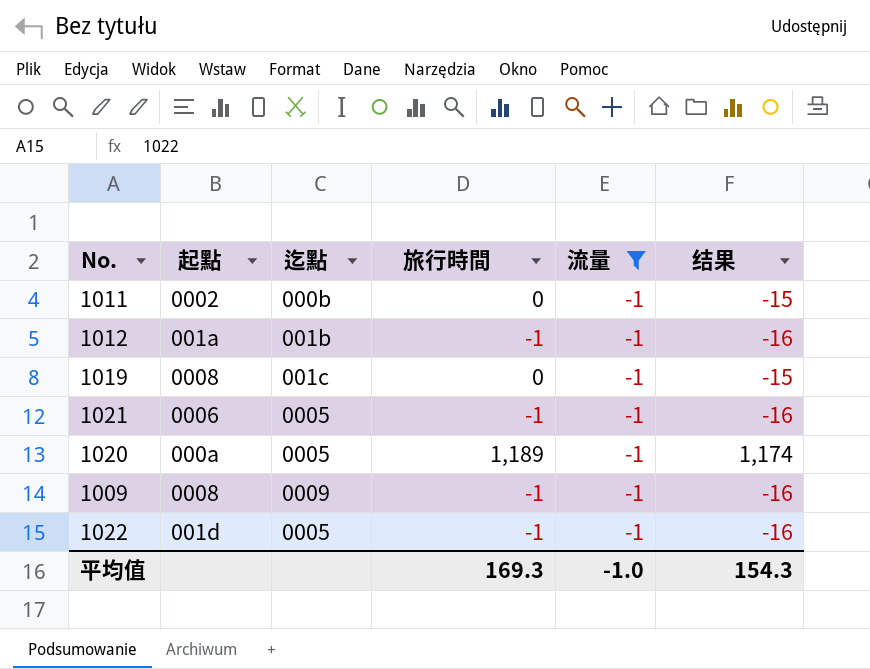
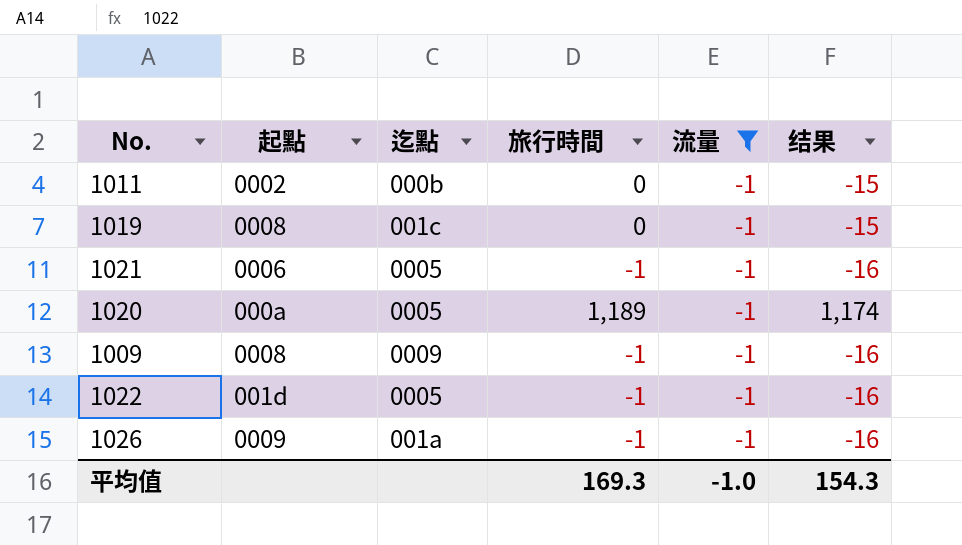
row 1012: 001a | 001b | -1 | -1 | -16 -> none
row 1026: none -> 0009 | 001a | -1 | -1 | -16

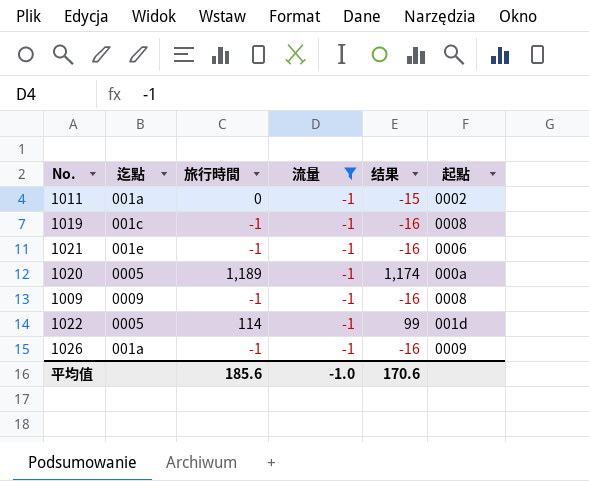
column 起點 | position: 2 -> 6
1011 | 迄點: 000b -> 001a
1019 | 旅行時間: 0 -> -1
1019 | 结果: -15 -> -16
1021 | 迄點: 0005 -> 001e
1022 | 旅行時間: -1 -> 114
1022 | 结果: -16 -> 99
平均值 | 旅行時間: 169.3 -> 185.6
平均值 | 结果: 154.3 -> 170.6

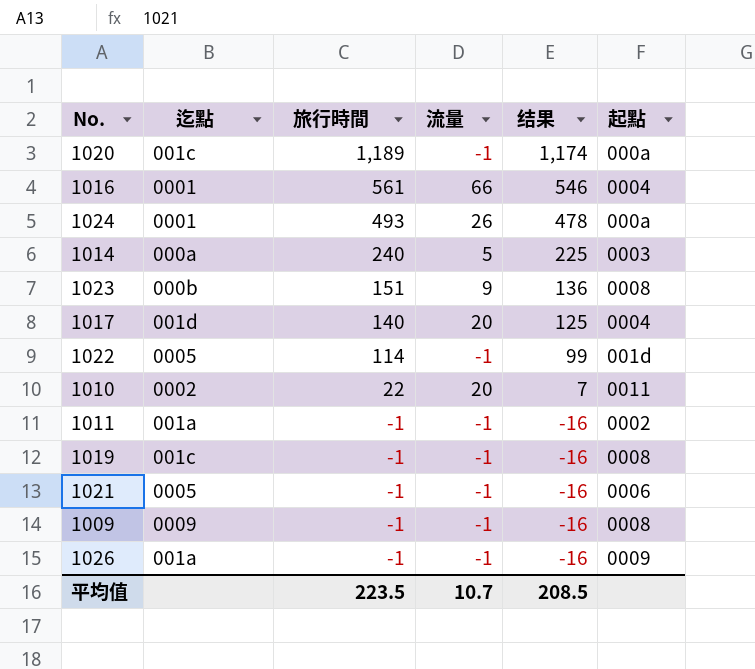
filter: 流量 = -1 -> none
row order: none -> 旅行時間 descending
1020 | 迄點: 0005 -> 001c
1011 | 旅行時間: 0 -> -1
1011 | 结果: -15 -> -16
1021 | 迄點: 001e -> 0005
平均值 | 旅行時間: 185.6 -> 223.5
平均值 | 流量: -1.0 -> 10.7
平均值 | 结果: 170.6 -> 208.5

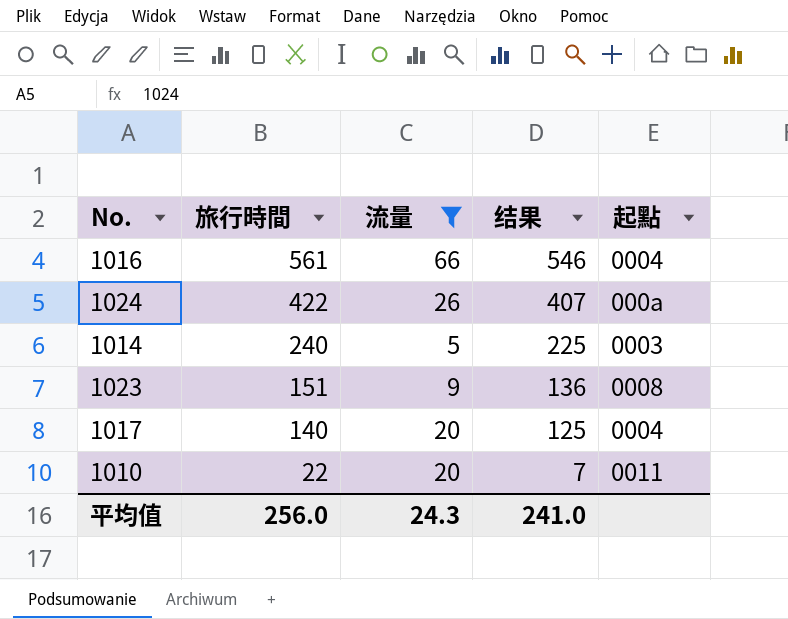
filter: none -> 流量 != -1
column 迄點 | position: 2 -> none
1024 | 旅行時間: 493 -> 422
1024 | 结果: 478 -> 407
平均值 | 旅行時間: 223.5 -> 256.0
平均值 | 流量: 10.7 -> 24.3
平均值 | 结果: 208.5 -> 241.0

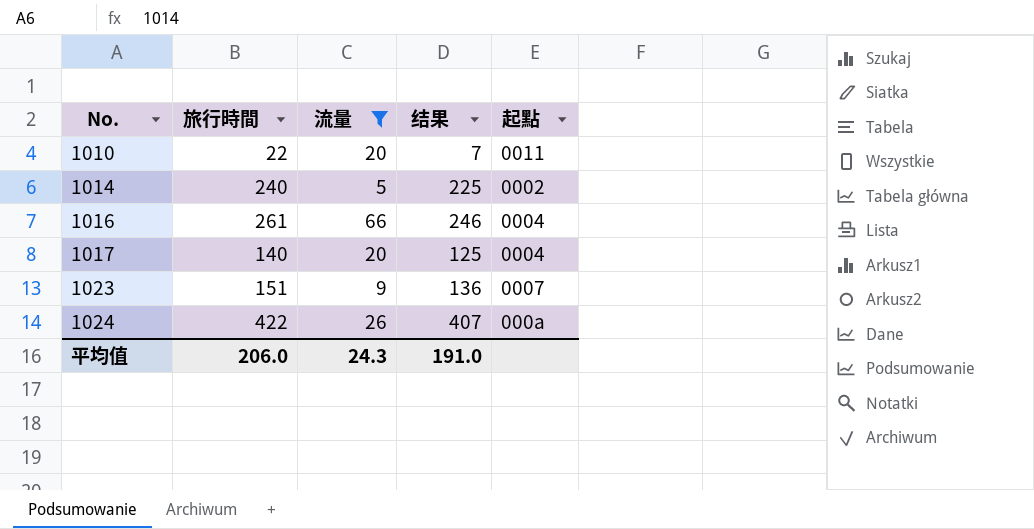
row order: 旅行時間 descending -> No. ascending
1014 | 起點: 0003 -> 0002
1016 | 旅行時間: 561 -> 261
1016 | 结果: 546 -> 246
1023 | 起點: 0008 -> 0007
平均值 | 旅行時間: 256.0 -> 206.0
平均值 | 结果: 241.0 -> 191.0

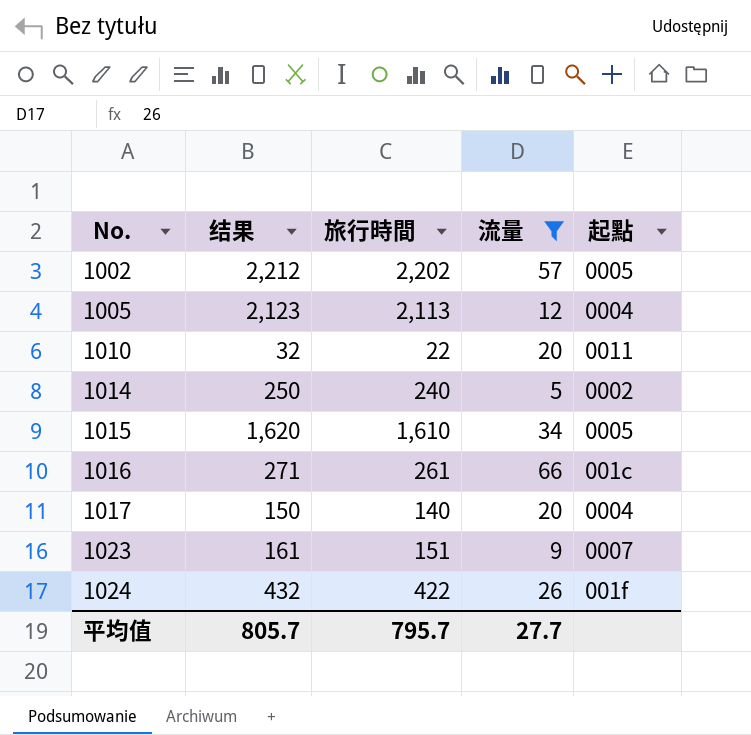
column 结果 | formula: [旅行時間] - 15 -> [旅行時間] + 10
column 结果 | position: 4 -> 2
row 1002: none -> 2,212 | 2,202 | 57 | 0005
row 1005: none -> 2,123 | 2,113 | 12 | 0004
row 1015: none -> 1,620 | 1,610 | 34 | 0005
1016 | 起點: 0004 -> 001c
1024 | 起點: 000a -> 001f
平均值 | 结果: 191.0 -> 805.7
平均值 | 旅行時間: 206.0 -> 795.7
平均值 | 流量: 24.3 -> 27.7

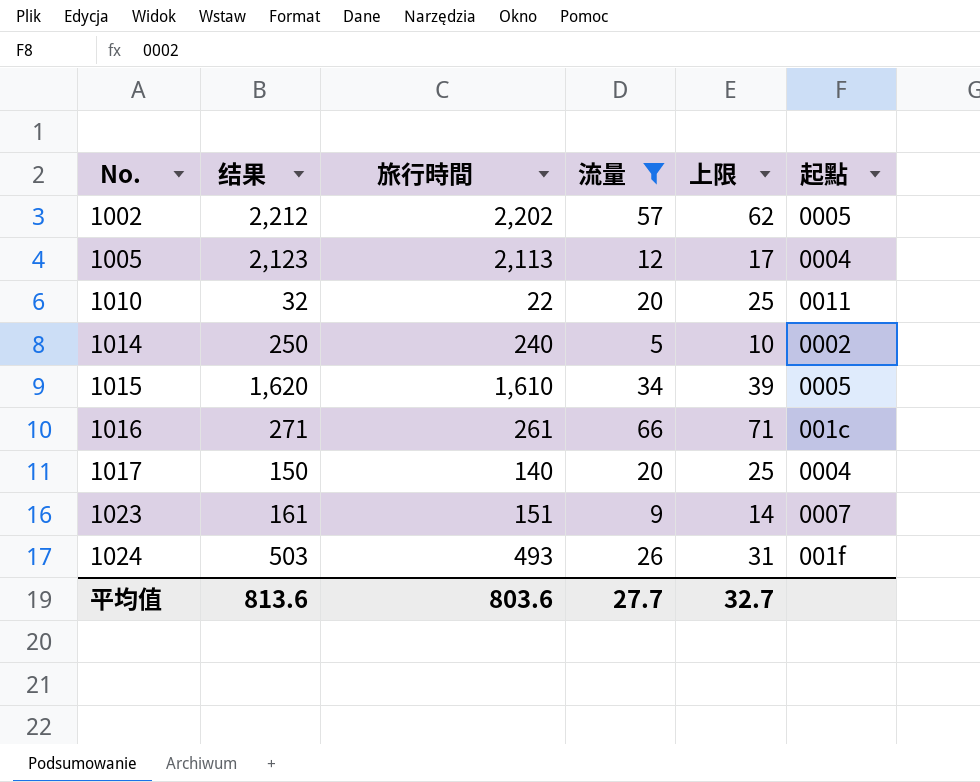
column 上限 | formula: none -> [流量] + 5
1024 | 结果: 432 -> 503
1024 | 旅行時間: 422 -> 493
平均值 | 结果: 805.7 -> 813.6
平均值 | 旅行時間: 795.7 -> 803.6

